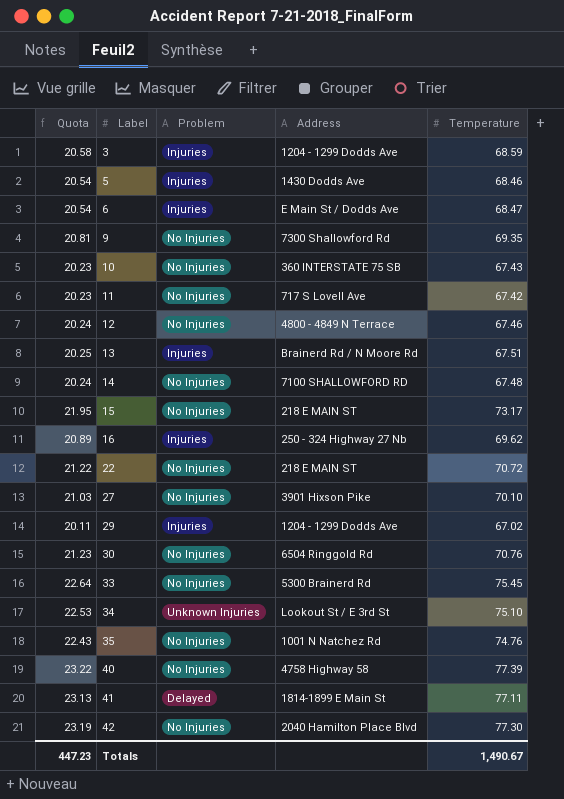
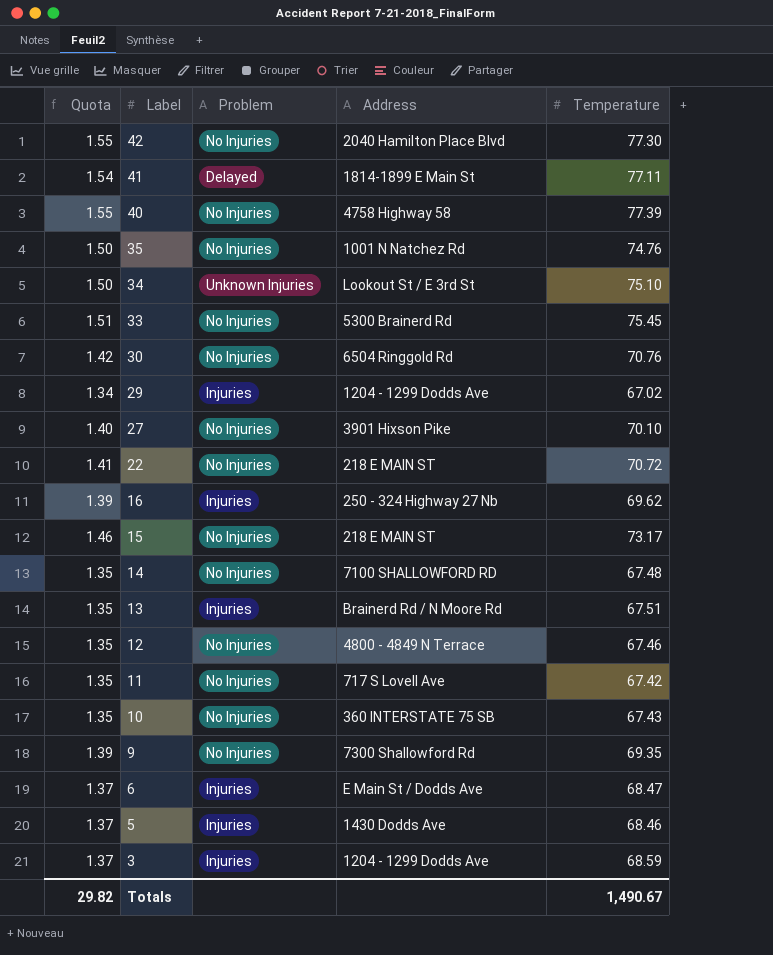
row order: Label ascending -> Label descending
column Quota | formula: [Temperature] * 0.3 -> [Temperature] * 0.02
Totals | Quota: 447.23 -> 29.82

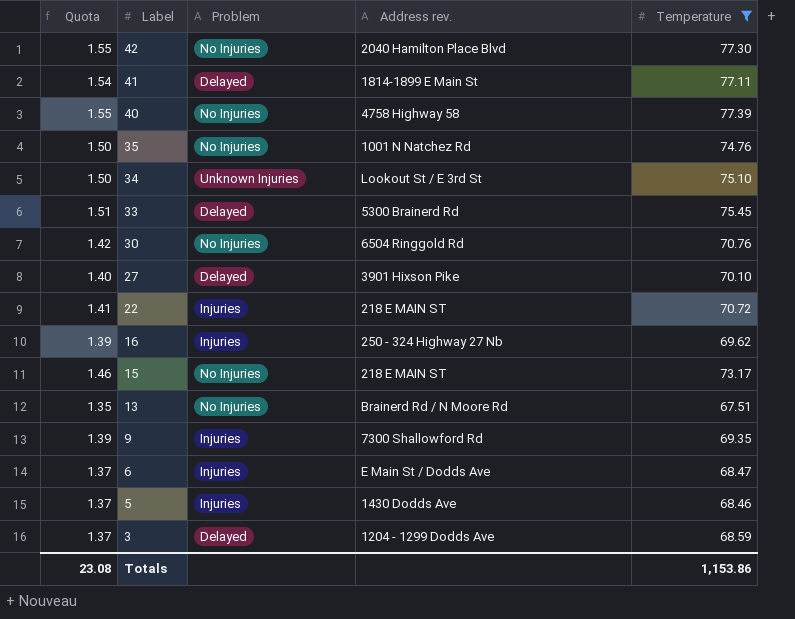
filter: none -> Temperature >= 67.51
column name: Address -> Address rev.
33 | Problem: No Injuries -> Delayed
27 | Problem: No Injuries -> Delayed
22 | Problem: No Injuries -> Injuries
13 | Problem: Injuries -> No Injuries
9 | Problem: No Injuries -> Injuries
3 | Problem: Injuries -> Delayed
Totals | Quota: 29.82 -> 23.08
Totals | Temperature: 1,490.67 -> 1,153.86

